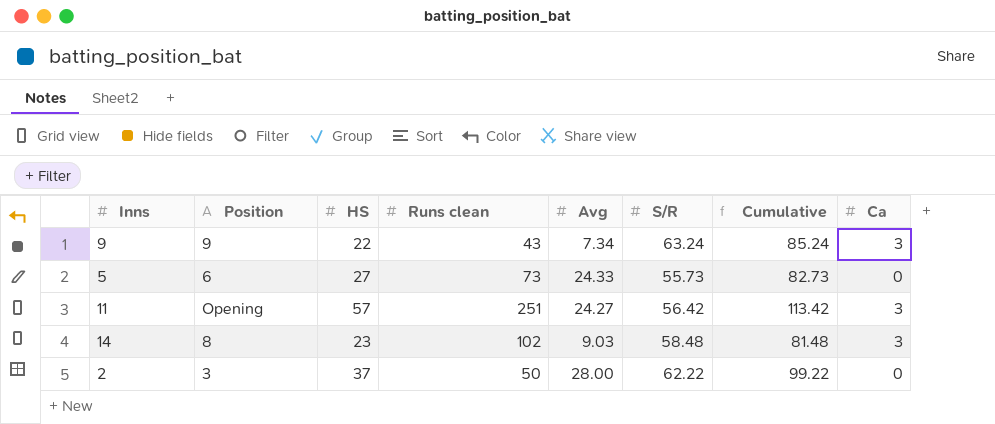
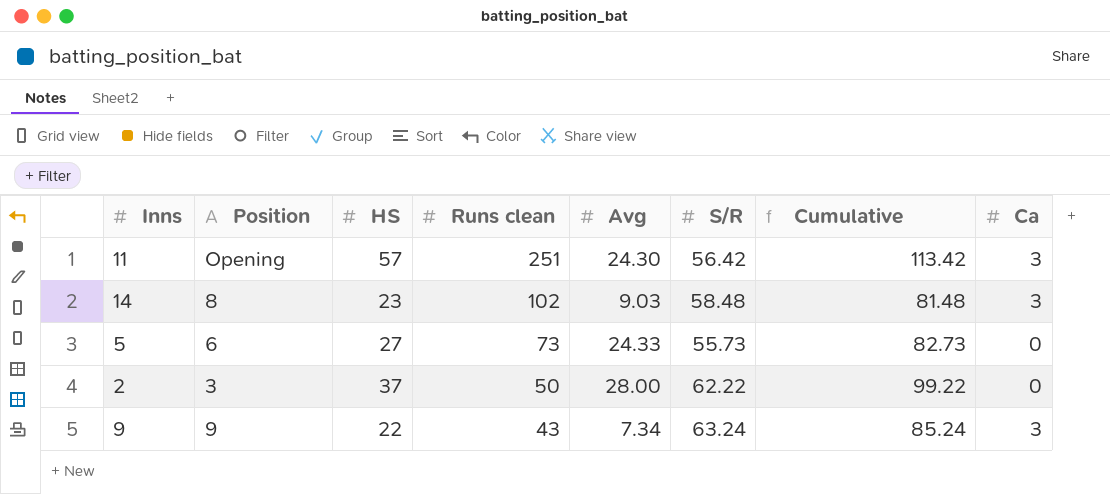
row order: none -> Runs clean descending
11 | Avg: 24.27 -> 24.30

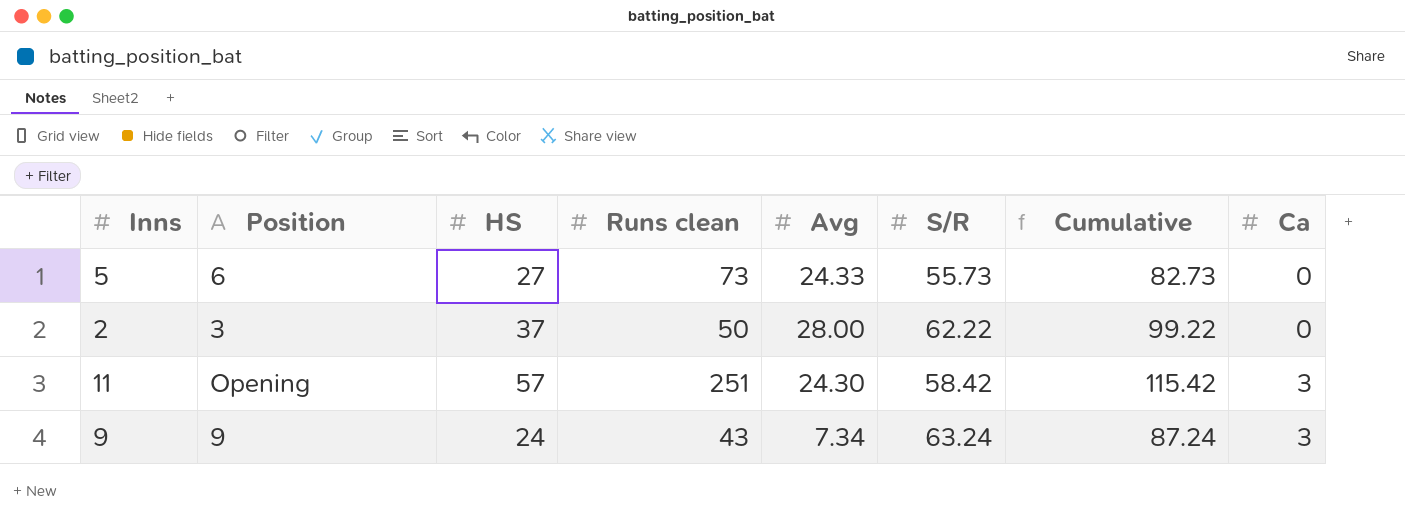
row order: Runs clean descending -> Ca ascending
row 14: 8 | 23 | 102 | 9.03 | 58.48 | 81.48 | 3 -> none
11 | S/R: 56.42 -> 58.42
11 | Cumulative: 113.42 -> 115.42
9 | HS: 22 -> 24
9 | Cumulative: 85.24 -> 87.24

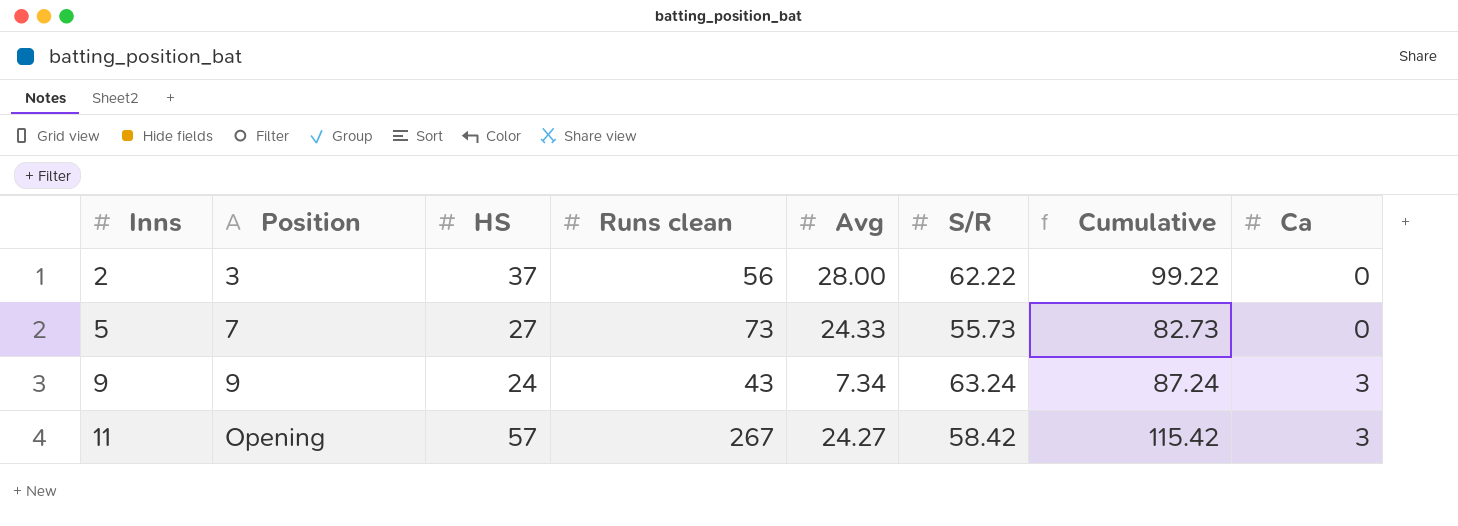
row order: Ca ascending -> Inns ascending
2 | Runs clean: 50 -> 56
5 | Position: 6 -> 7
11 | Runs clean: 251 -> 267
11 | Avg: 24.30 -> 24.27

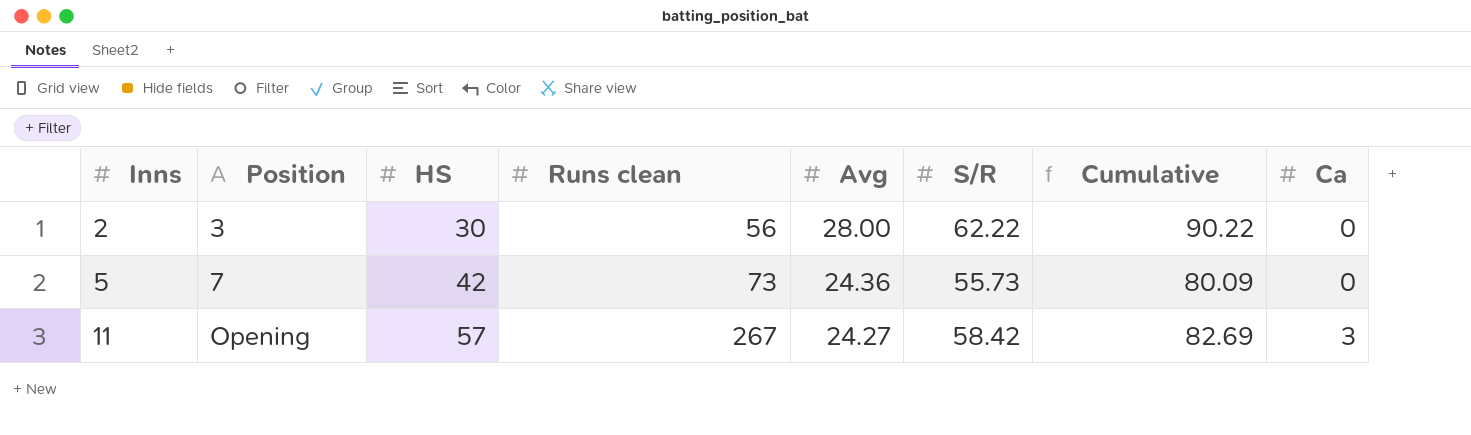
column Cumulative | formula: [HS] + [S/R] -> [Avg] + [S/R]
row 9: 9 | 24 | 43 | 7.34 | 63.24 | 87.24 | 3 -> none
2 | HS: 37 -> 30
5 | HS: 27 -> 42
5 | Avg: 24.33 -> 24.36

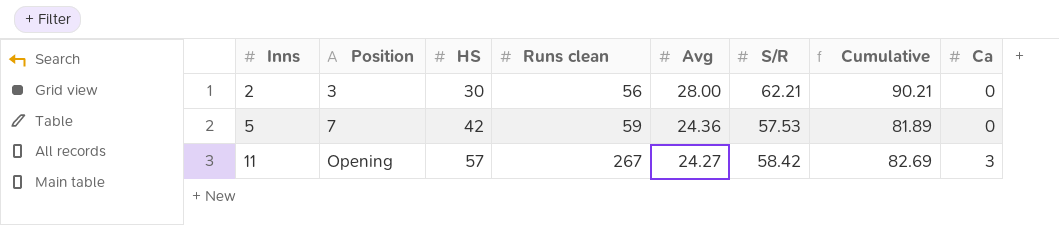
2 | S/R: 62.22 -> 62.21
2 | Cumulative: 90.22 -> 90.21
5 | Runs clean: 73 -> 59
5 | S/R: 55.73 -> 57.53
5 | Cumulative: 80.09 -> 81.89

